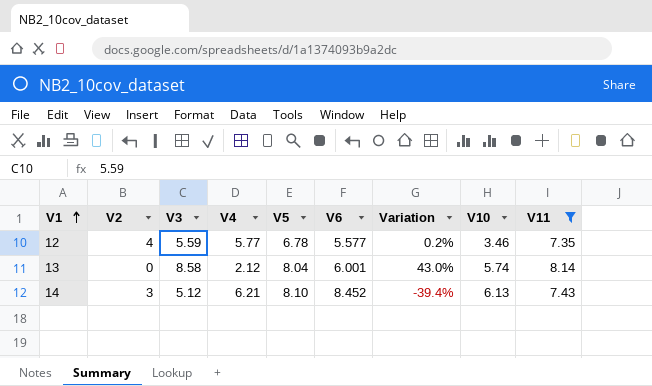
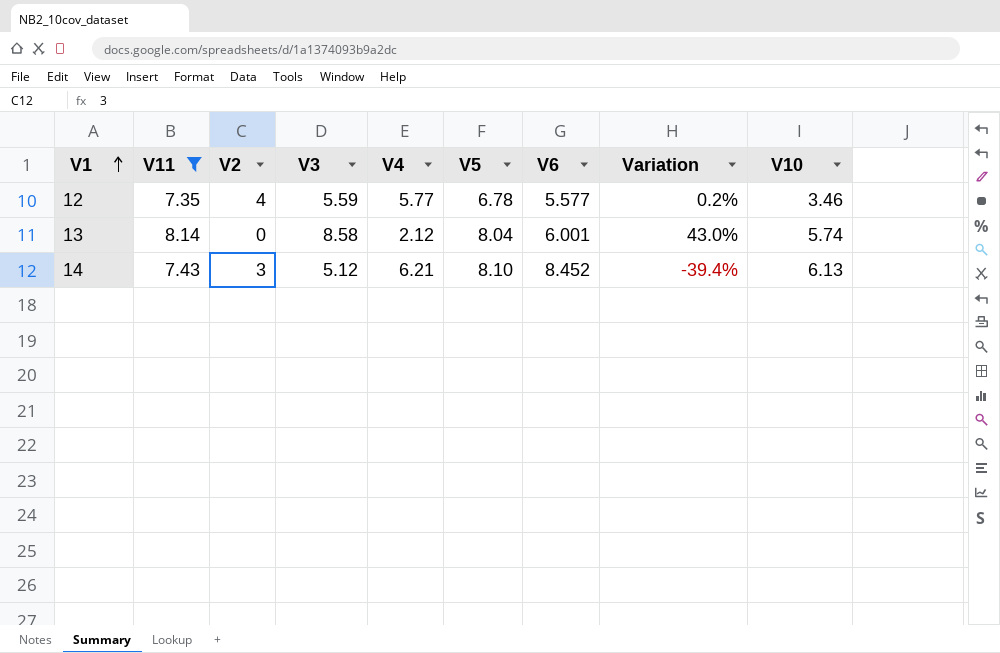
column V11 | position: 9 -> 2

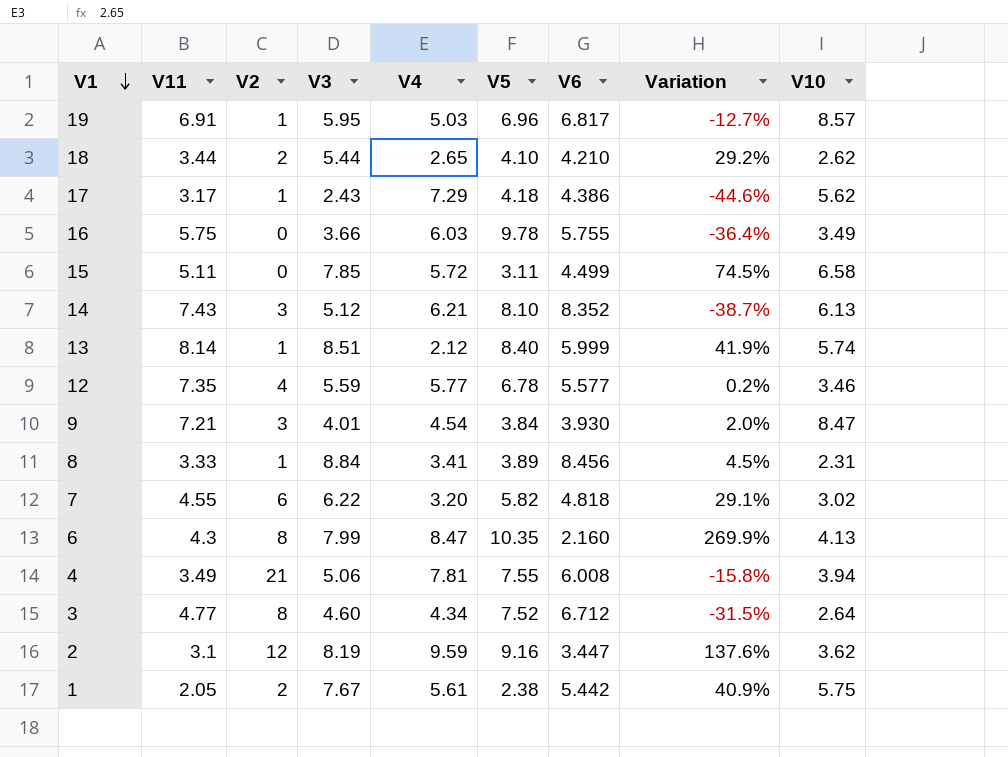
filter: V11 >= 7.35 -> none
row order: V1 ascending -> V1 descending
14 | V6: 8.452 -> 8.352
14 | Variation: -39.4% -> -38.7%
13 | V2: 0 -> 1
13 | V3: 8.58 -> 8.51
13 | V5: 8.04 -> 8.40
13 | V6: 6.001 -> 5.999
13 | Variation: 43.0% -> 41.9%

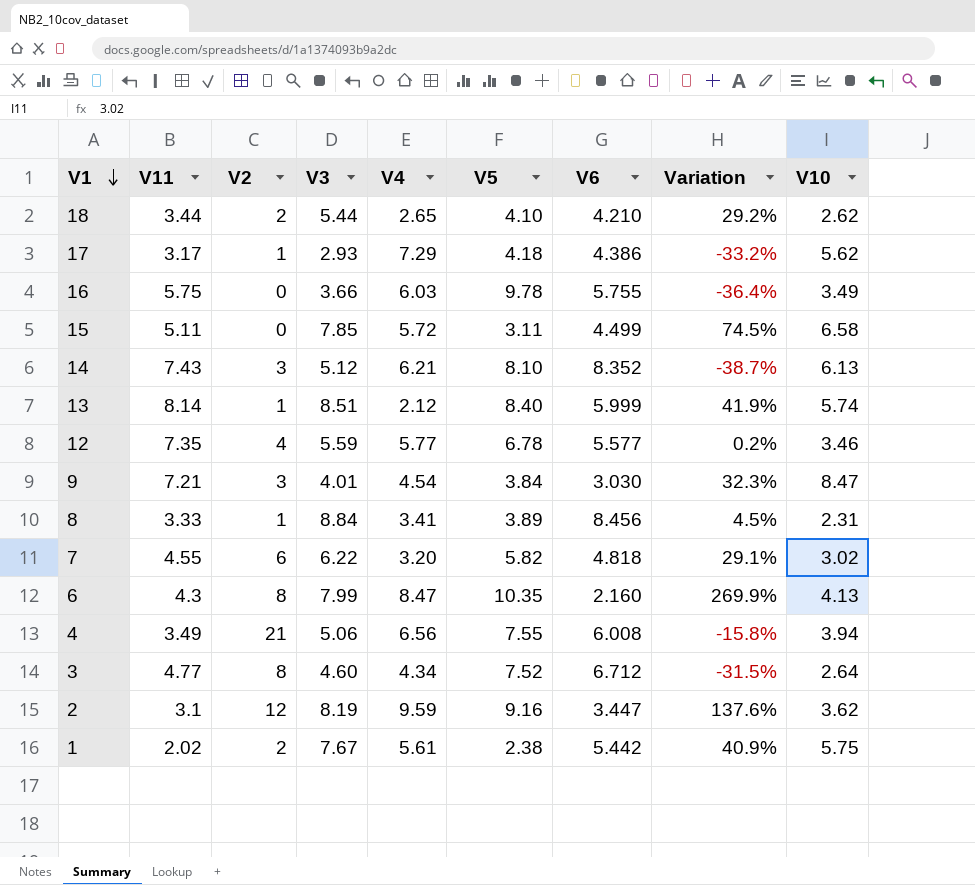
row 19: 6.91 | 1 | 5.95 | 5.03 | 6.96 | 6.817 | -12.7% | 8.57 -> none
17 | V3: 2.43 -> 2.93
17 | Variation: -44.6% -> -33.2%
9 | V6: 3.930 -> 3.030
9 | Variation: 2.0% -> 32.3%
4 | V4: 7.81 -> 6.56
1 | V11: 2.05 -> 2.02

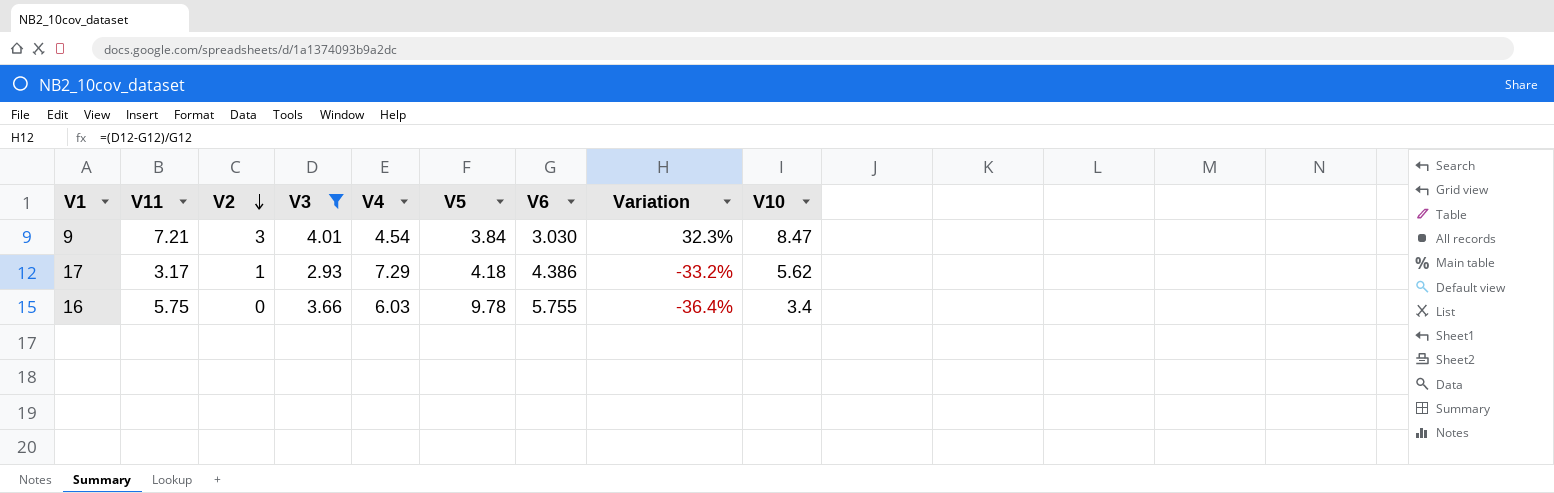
filter: none -> V3 <= 4.01
row order: V1 descending -> V2 descending
16 | V10: 3.49 -> 3.4

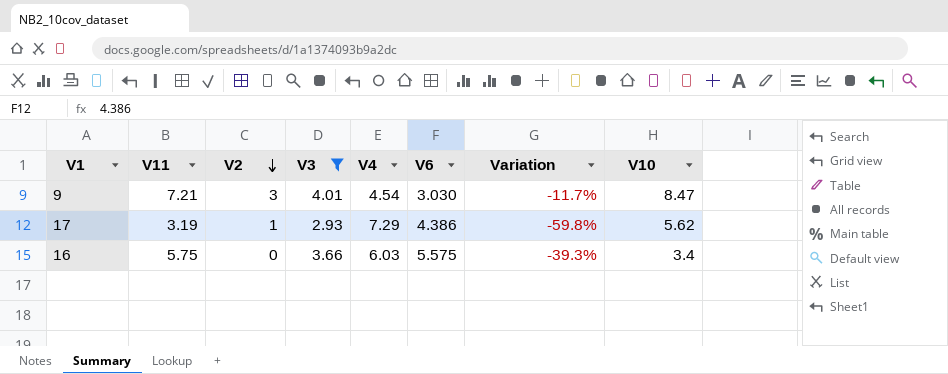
column V5 | position: 6 -> none
column Variation | formula: ([V3] - [V6]) / [V6] -> ([V3] - [V4]) / [V4]
17 | V11: 3.17 -> 3.19
16 | V6: 5.755 -> 5.575

